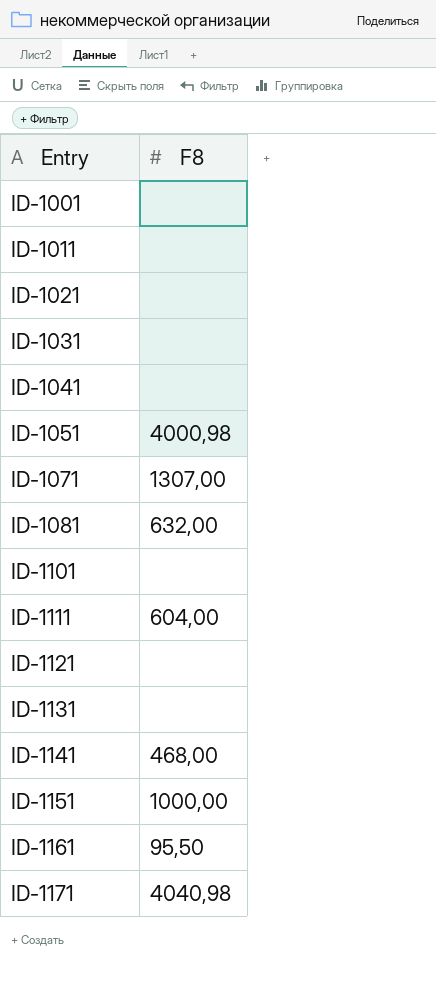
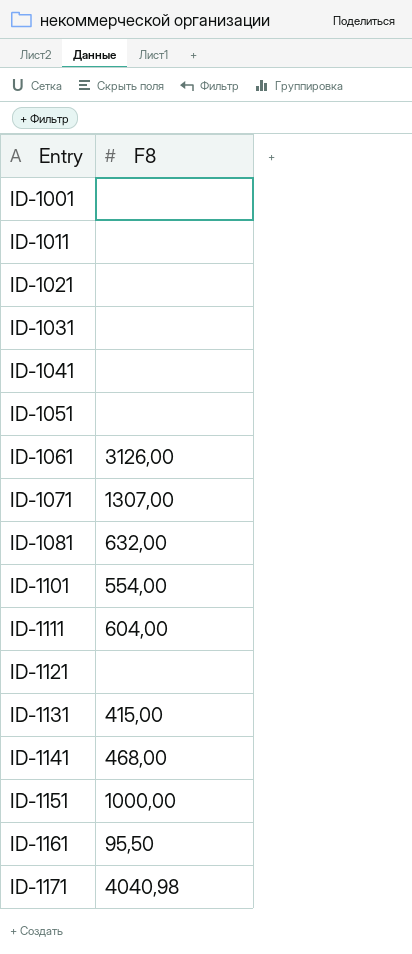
ID-1051 | F8: 4000,98 -> none
row ID-1061: none -> 3126,00
ID-1101 | F8: none -> 554,00
ID-1131 | F8: none -> 415,00

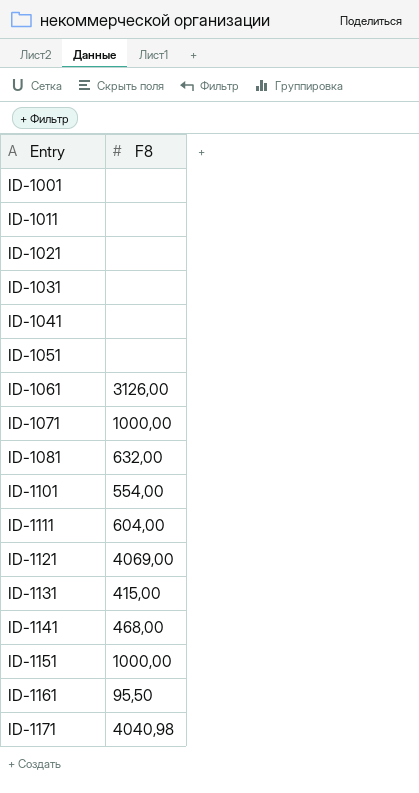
ID-1071 | F8: 1307,00 -> 1000,00
ID-1121 | F8: none -> 4069,00

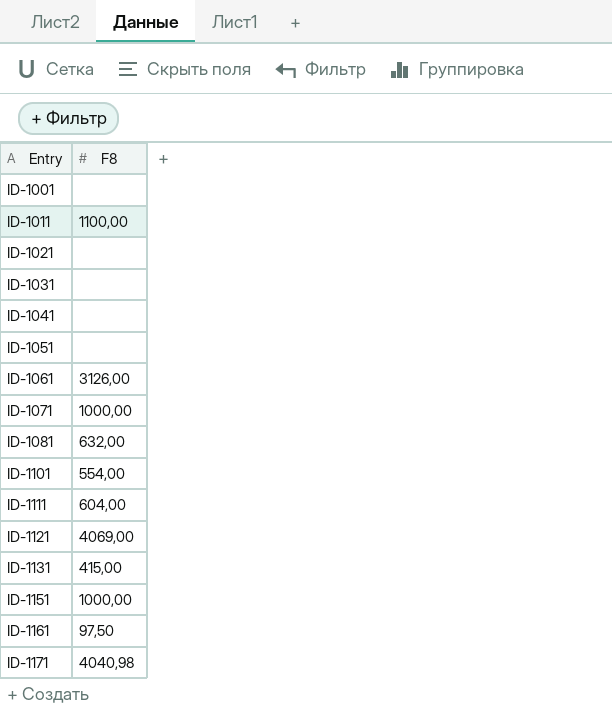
row ID-1141: 468,00 -> none
ID-1011 | F8: none -> 1100,00
ID-1161 | F8: 95,50 -> 97,50

